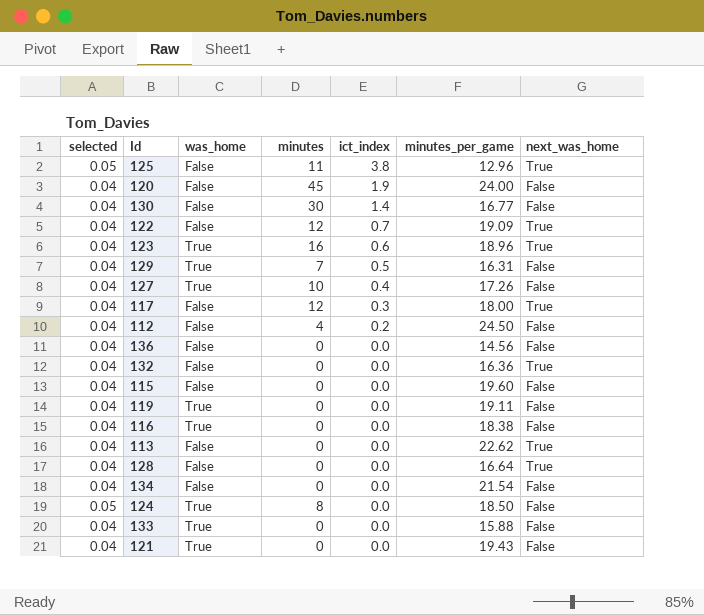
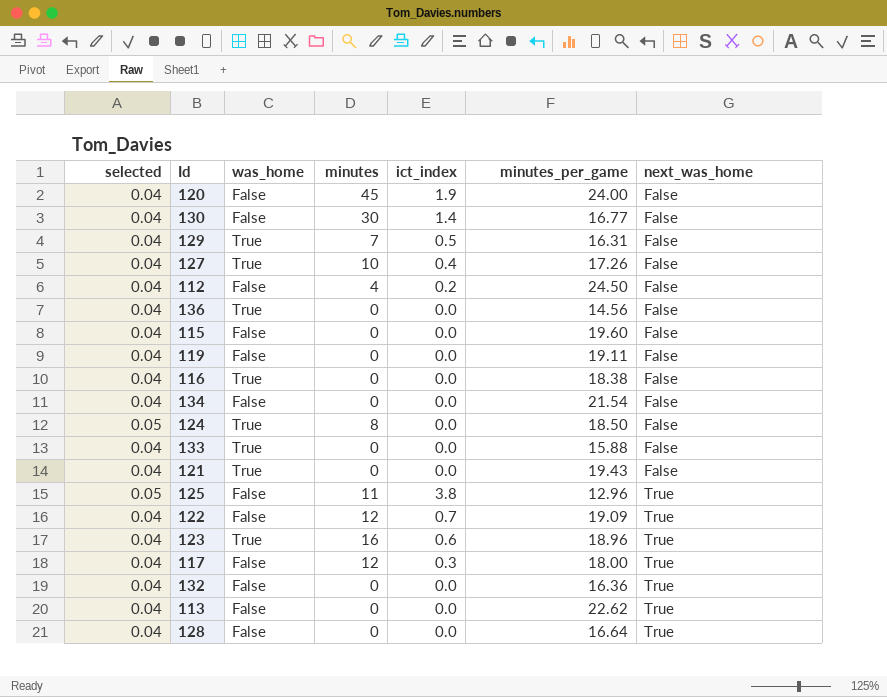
row order: ict_index descending -> next_was_home ascending
136 | was_home: False -> True
119 | was_home: True -> False

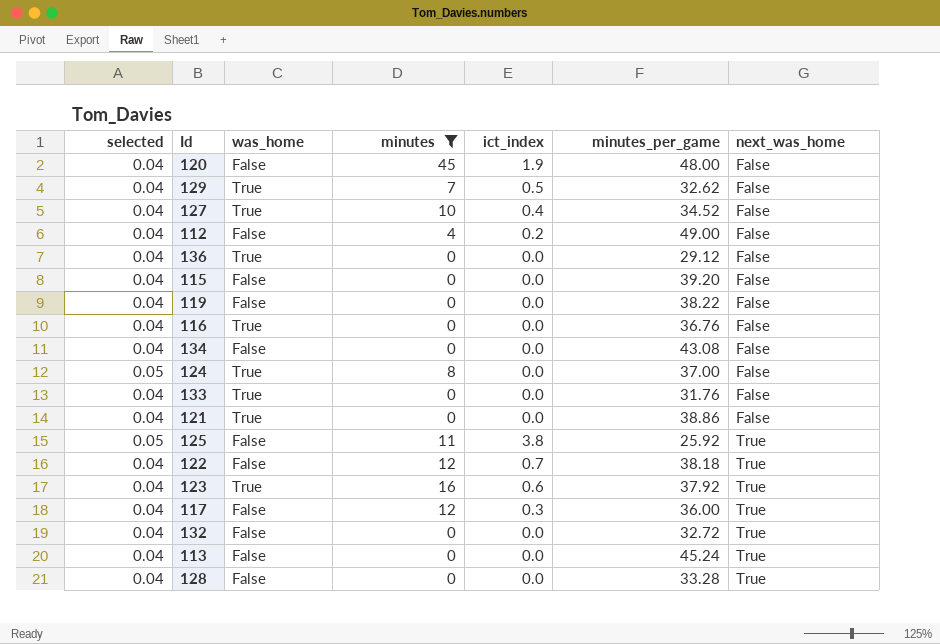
filter: none -> minutes != 30
120 | minutes_per_game: 24.00 -> 48.00
129 | minutes_per_game: 16.31 -> 32.62
127 | minutes_per_game: 17.26 -> 34.52
112 | minutes_per_game: 24.50 -> 49.00
136 | minutes_per_game: 14.56 -> 29.12
115 | minutes_per_game: 19.60 -> 39.20
119 | minutes_per_game: 19.11 -> 38.22
116 | minutes_per_game: 18.38 -> 36.76
134 | minutes_per_game: 21.54 -> 43.08
124 | minutes_per_game: 18.50 -> 37.00
133 | minutes_per_game: 15.88 -> 31.76
121 | minutes_per_game: 19.43 -> 38.86
125 | minutes_per_game: 12.96 -> 25.92
122 | minutes_per_game: 19.09 -> 38.18
123 | minutes_per_game: 18.96 -> 37.92
117 | minutes_per_game: 18.00 -> 36.00
132 | minutes_per_game: 16.36 -> 32.72
113 | minutes_per_game: 22.62 -> 45.24
128 | minutes_per_game: 16.64 -> 33.28

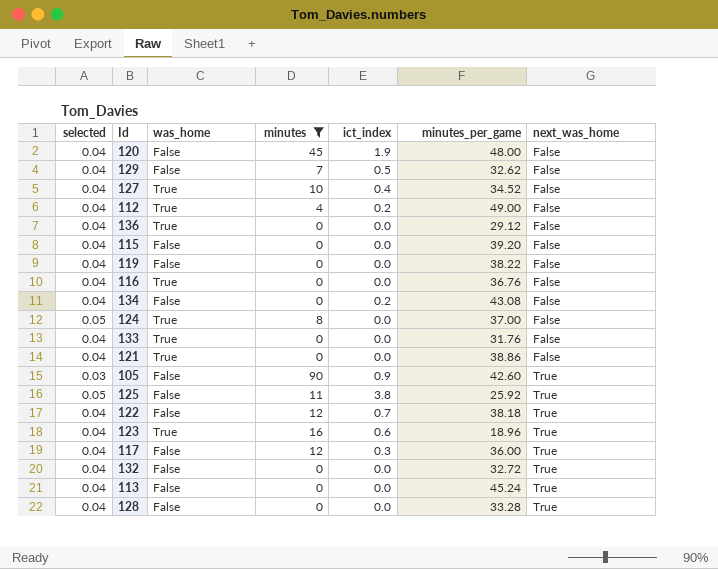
129 | was_home: True -> False
112 | was_home: False -> True
134 | ict_index: 0.0 -> 0.2
row 105: none -> 0.03 | False | 90 | 0.9 | 42.60 | True
123 | minutes_per_game: 37.92 -> 18.96

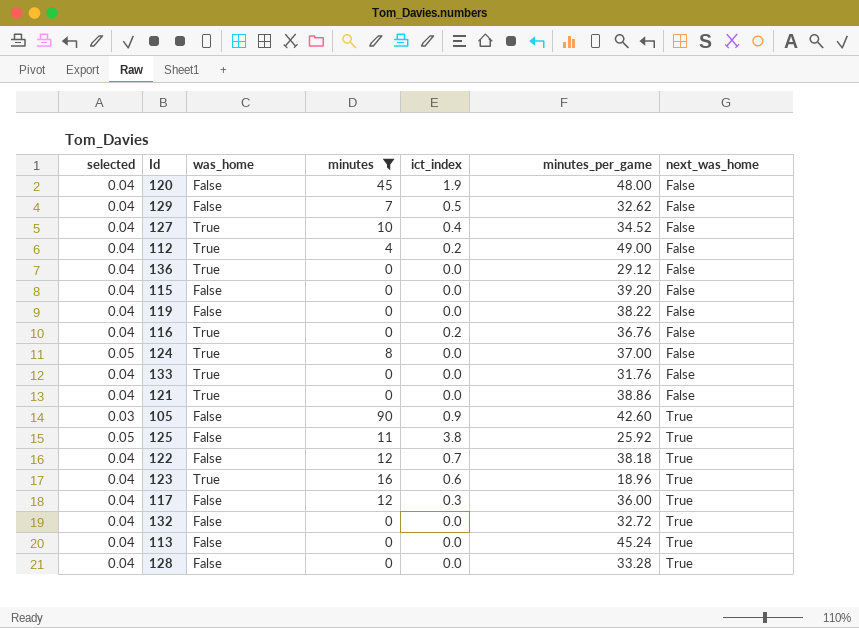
row 134: 0.04 | False | 0 | 0.2 | 43.08 | False -> none
116 | ict_index: 0.0 -> 0.2

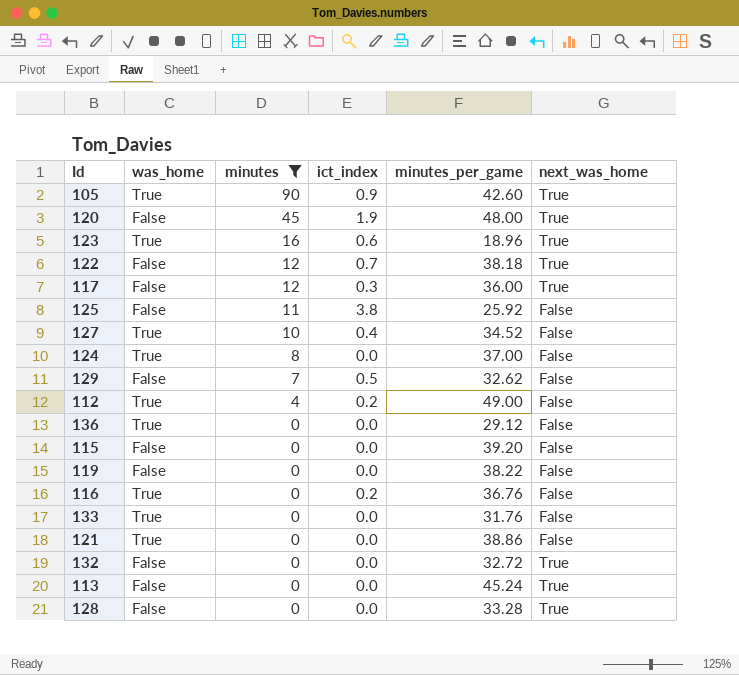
row order: next_was_home ascending -> minutes descending
column selected | position: 1 -> none
105 | was_home: False -> True
120 | next_was_home: False -> True
125 | next_was_home: True -> False

